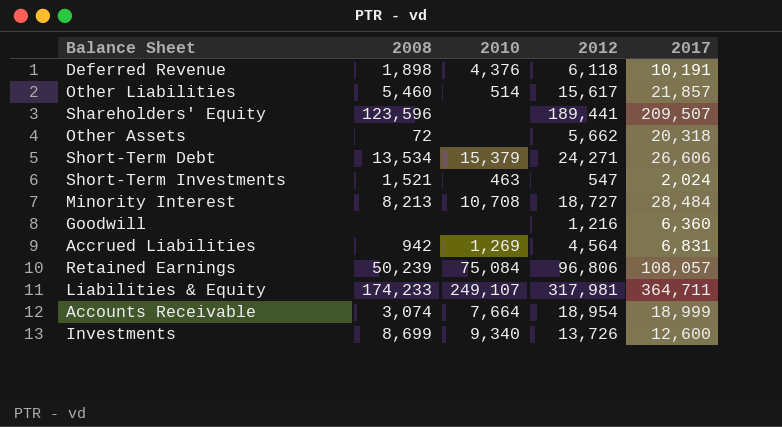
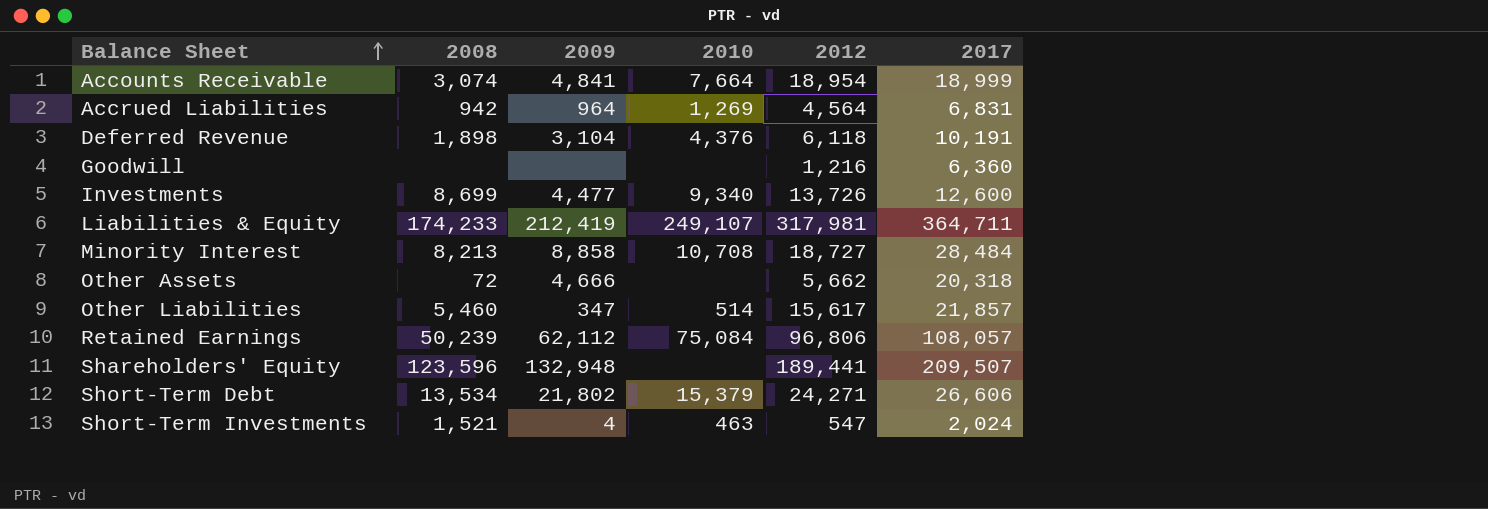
row order: none -> Balance Sheet ascending
column 2009 | position: none -> 3

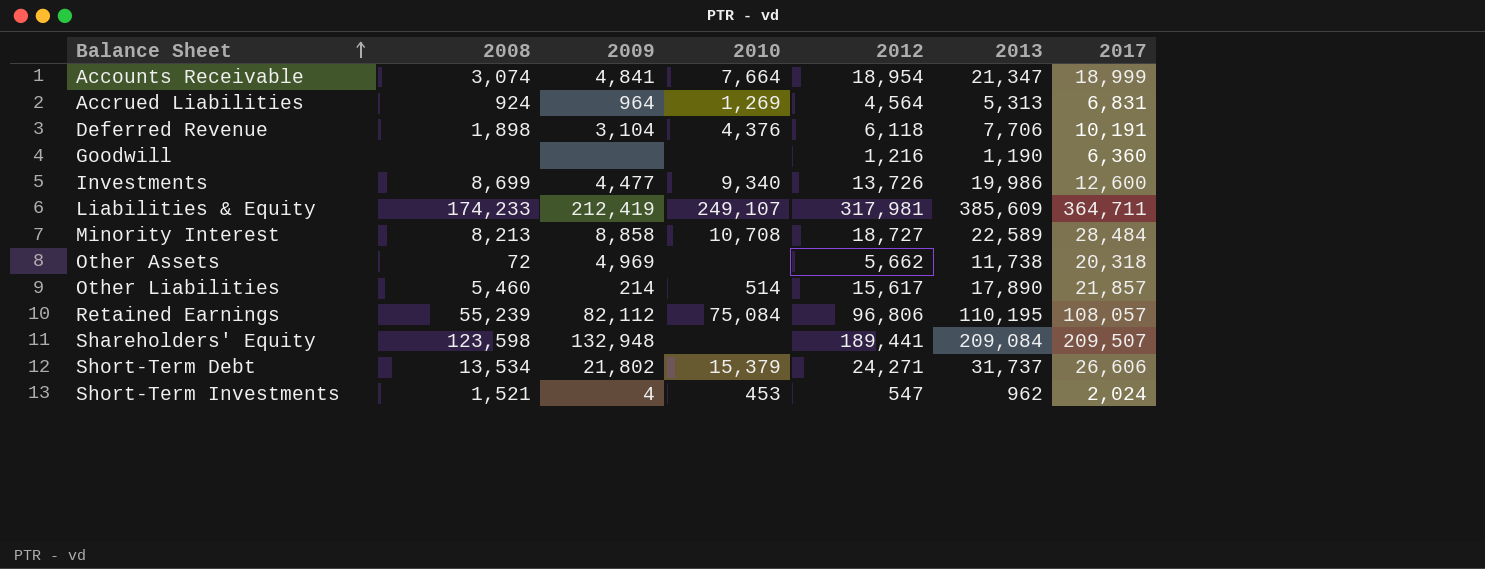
column 2013 | position: none -> 6
Accrued Liabilities | 2008: 942 -> 924
Other Assets | 2009: 4,666 -> 4,969
Other Liabilities | 2009: 347 -> 214
Retained Earnings | 2008: 50,239 -> 55,239
Retained Earnings | 2009: 62,112 -> 82,112
Shareholders' Equity | 2008: 123,596 -> 123,598
Short-Term Investments | 2010: 463 -> 453

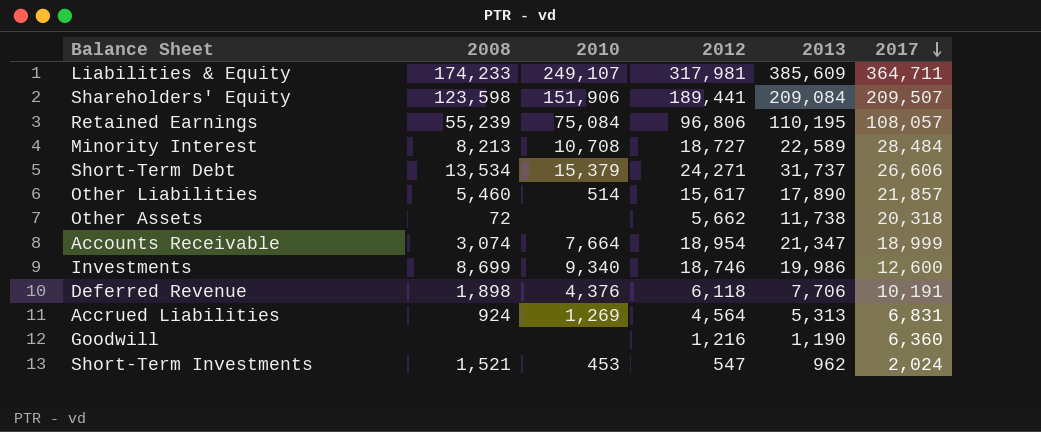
row order: Balance Sheet ascending -> 2017 descending
column 2009 | position: 3 -> none
Shareholders' Equity | 2010: none -> 151,906
Investments | 2012: 13,726 -> 18,746

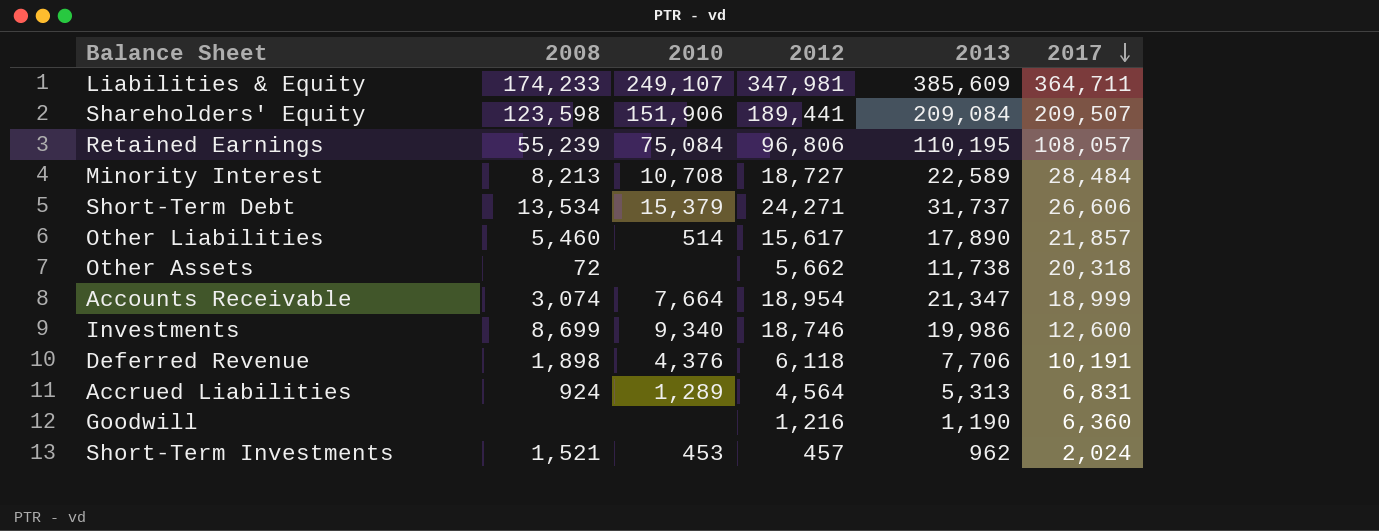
Liabilities & Equity | 2012: 317,981 -> 347,981
Accrued Liabilities | 2010: 1,269 -> 1,289
Short-Term Investments | 2012: 547 -> 457

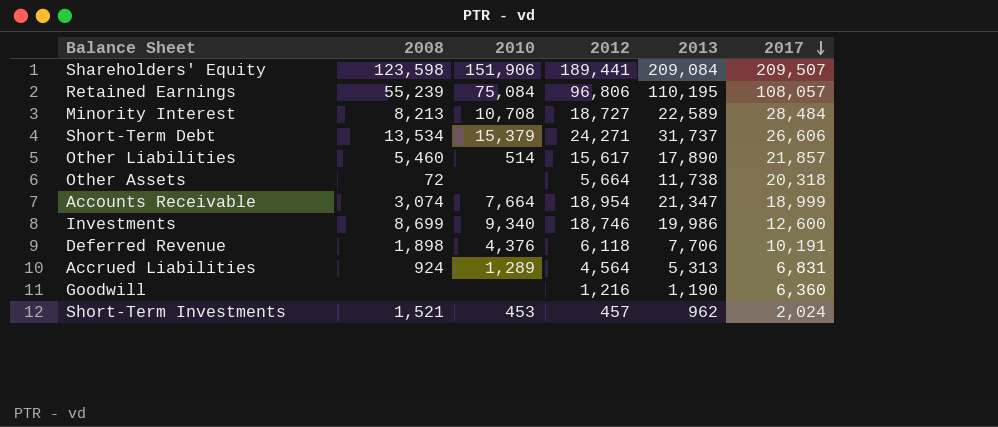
row Liabilities & Equity: 174,233 | 249,107 | 347,981 | 385,609 | 364,711 -> none
Other Assets | 2012: 5,662 -> 5,664

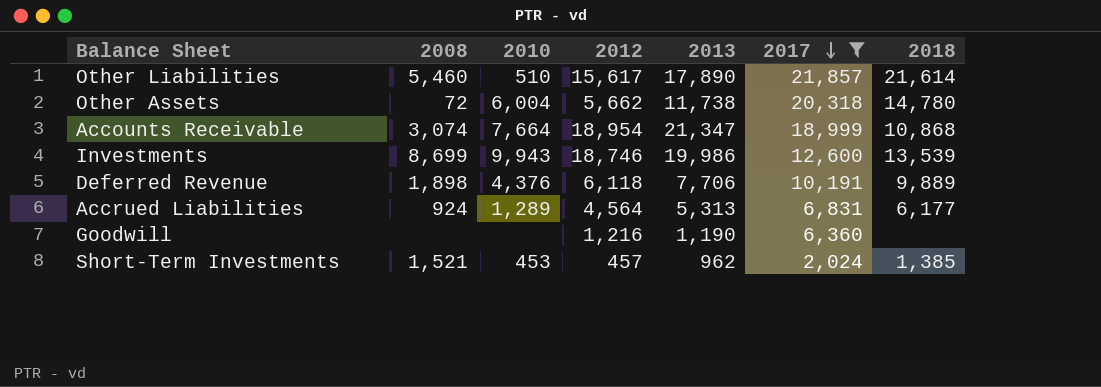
filter: none -> 2017 <= 21,857
column 2018 | position: none -> 7
Other Liabilities | 2010: 514 -> 510
Other Assets | 2010: none -> 6,004
Other Assets | 2012: 5,664 -> 5,662
Investments | 2010: 9,340 -> 9,943

